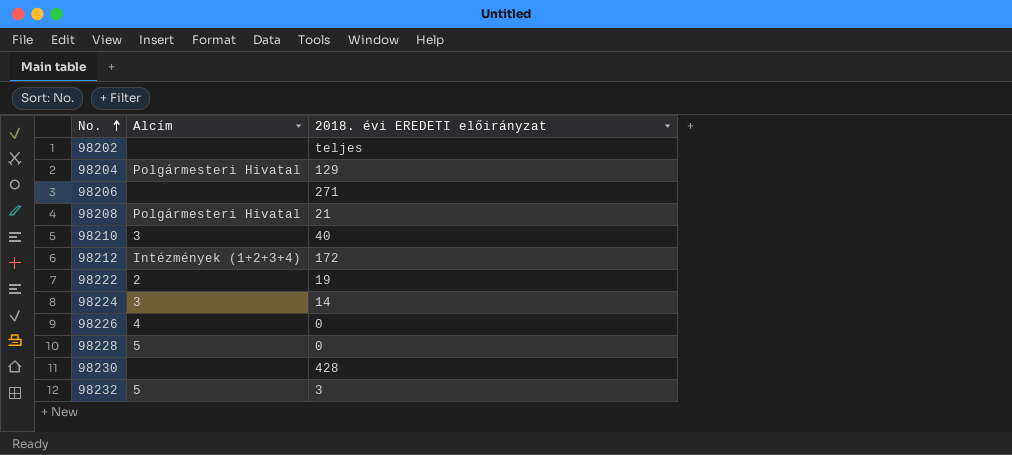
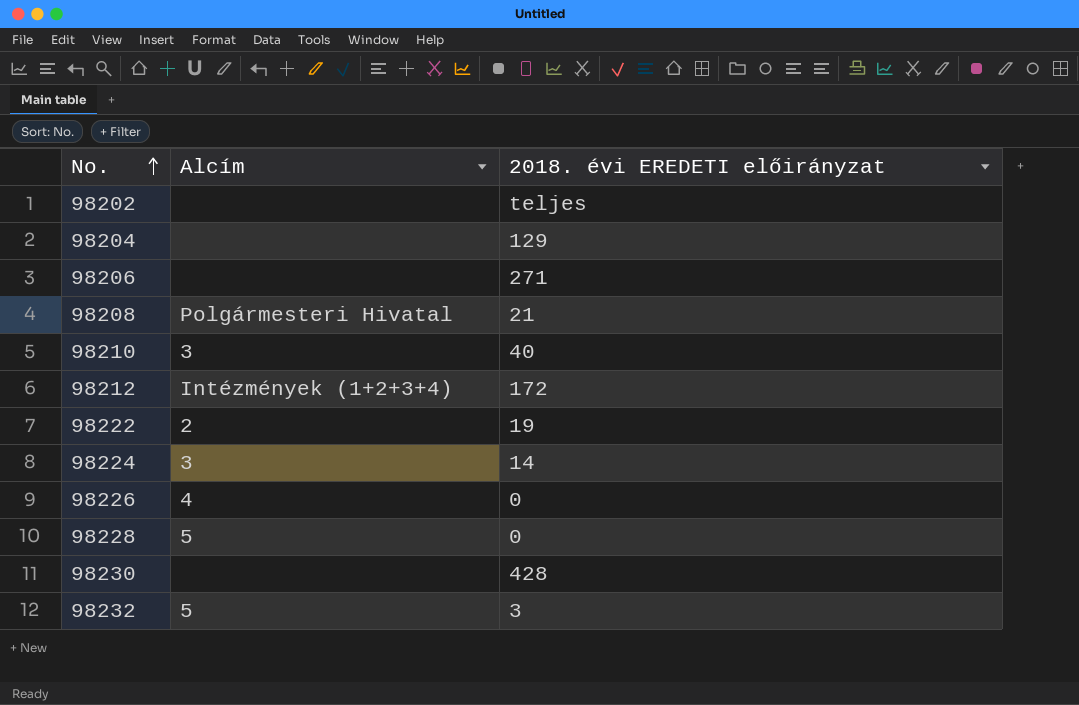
98204 | Alcím: Polgármesteri Hivatal -> none

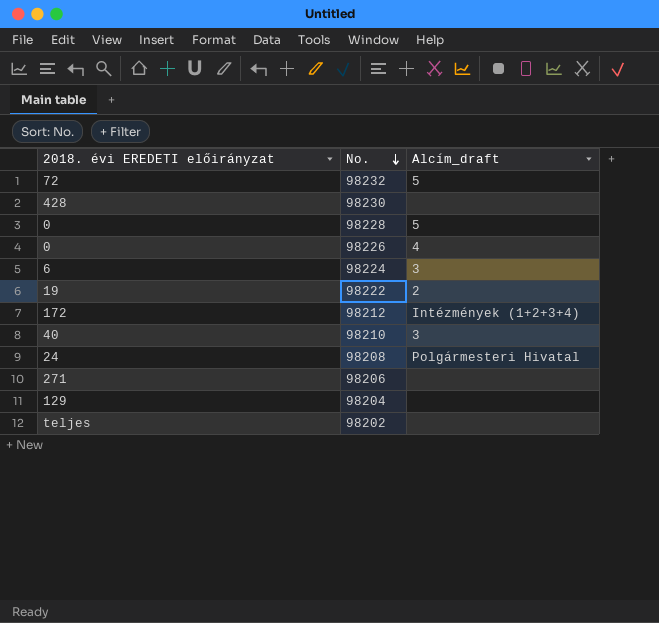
row order: No. ascending -> No. descending
column 2018. évi EREDETI előirányzat | position: 3 -> 1
column name: Alcím -> Alcím_draft
98232 | 2018. évi EREDETI előirányzat: 3 -> 72
98224 | 2018. évi EREDETI előirányzat: 14 -> 6
98208 | 2018. évi EREDETI előirányzat: 21 -> 24

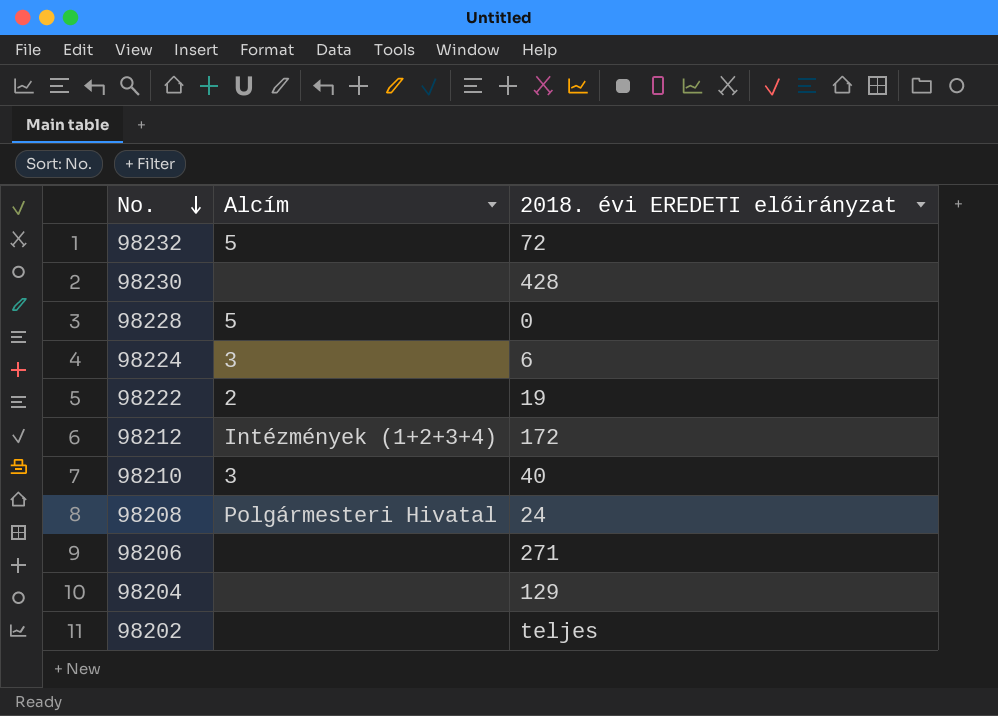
column name: Alcím_draft -> Alcím
column 2018. évi EREDETI előirányzat | position: 1 -> 3
row 98226: 0 | 4 -> none

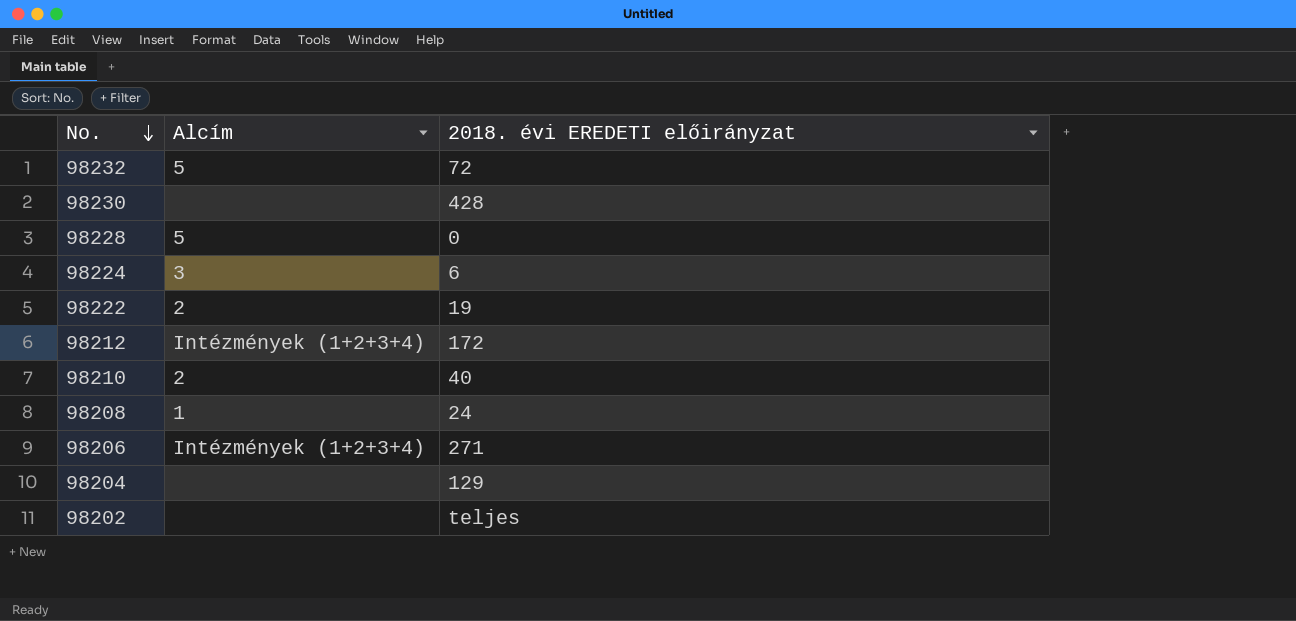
98210 | Alcím: 3 -> 2
98208 | Alcím: Polgármesteri Hivatal -> 1
98206 | Alcím: none -> Intézmények (1+2+3+4)

